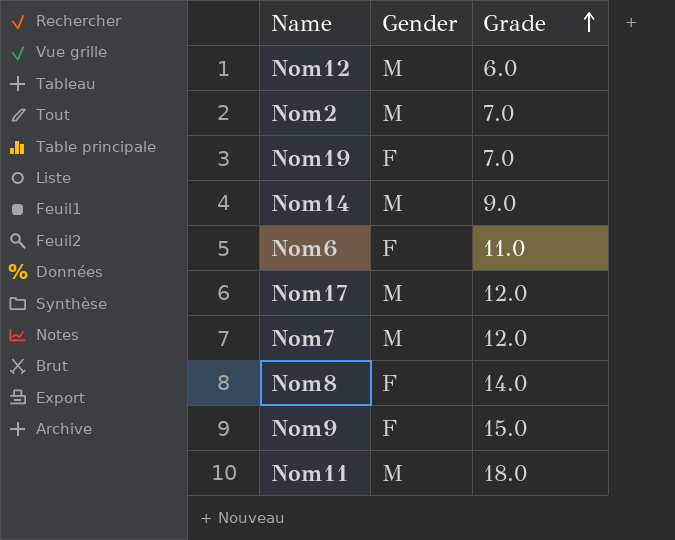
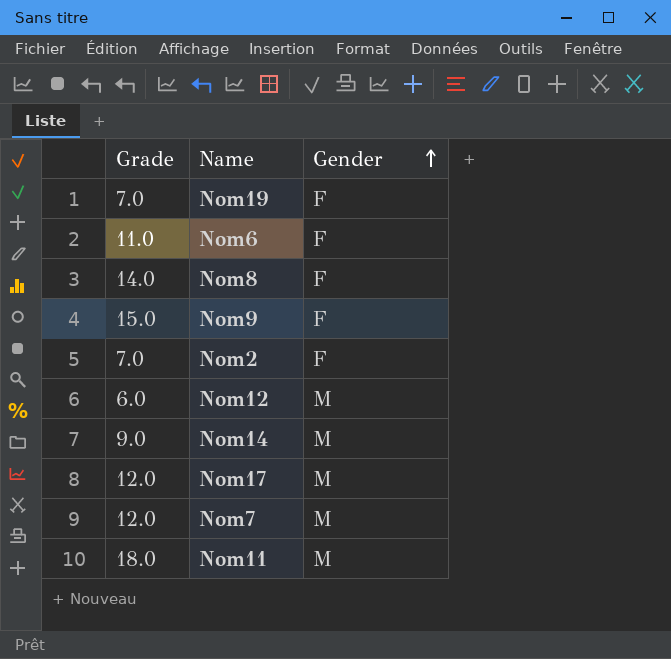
row order: Grade ascending -> Gender ascending
column Grade | position: 3 -> 1
Nom2 | Gender: M -> F

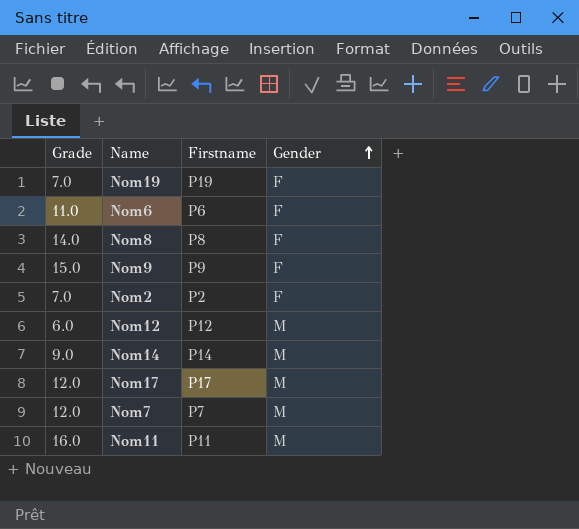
column Firstname | position: none -> 3
Nom11 | Grade: 18.0 -> 16.0

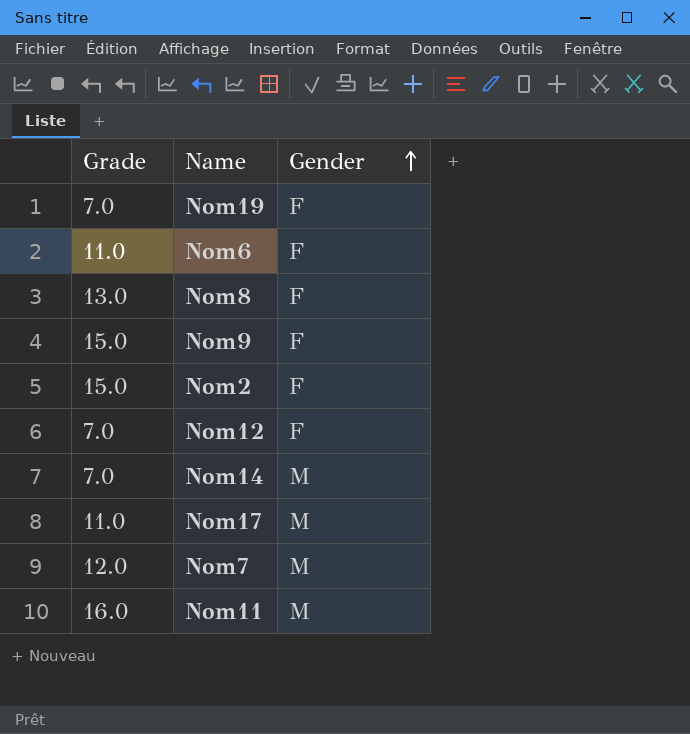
column Firstname | position: 3 -> none
Nom8 | Grade: 14.0 -> 13.0
Nom2 | Grade: 7.0 -> 15.0
Nom12 | Grade: 6.0 -> 7.0
Nom12 | Gender: M -> F
Nom14 | Grade: 9.0 -> 7.0
Nom17 | Grade: 12.0 -> 11.0

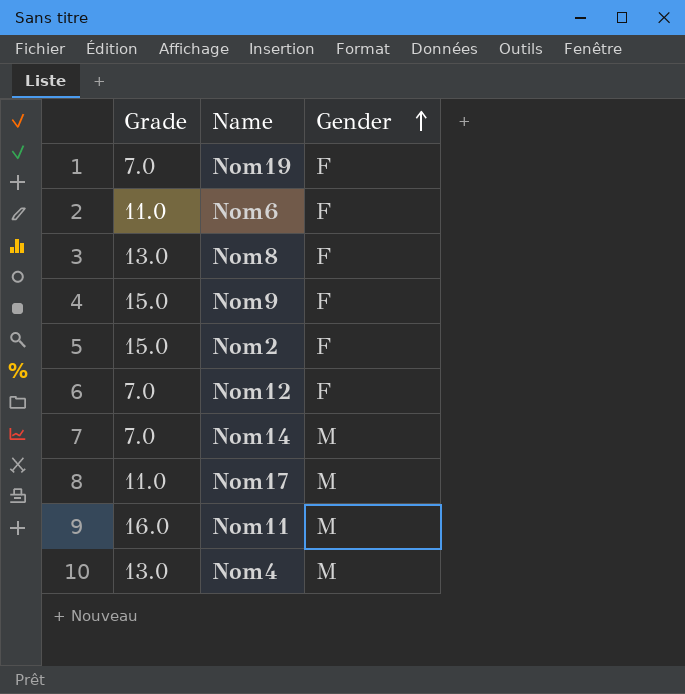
row Nom7: 12.0 | M -> none
row Nom4: none -> 13.0 | M

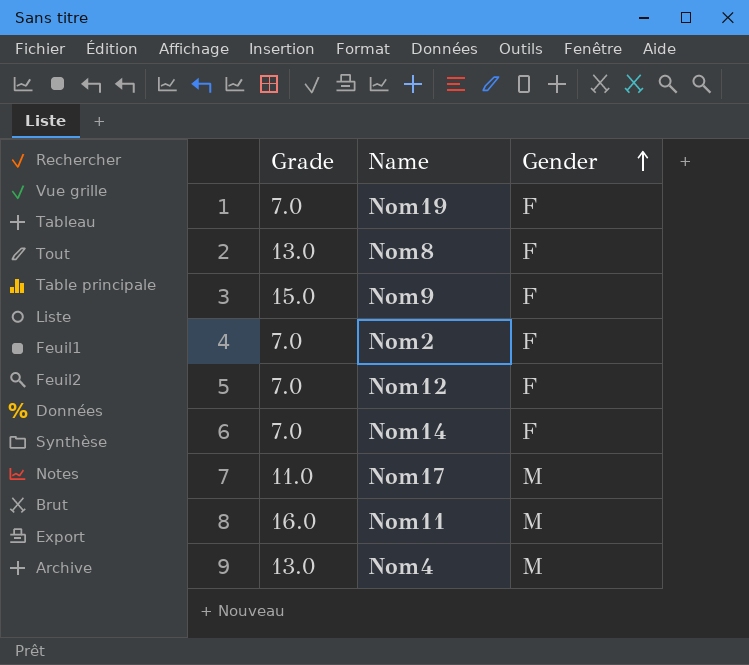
row Nom6: 11.0 | F -> none
Nom2 | Grade: 15.0 -> 7.0
Nom14 | Gender: M -> F

